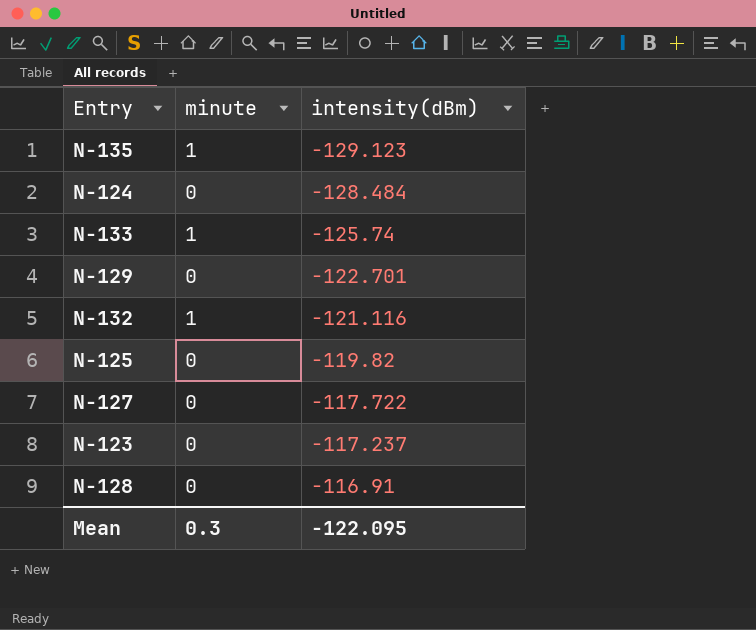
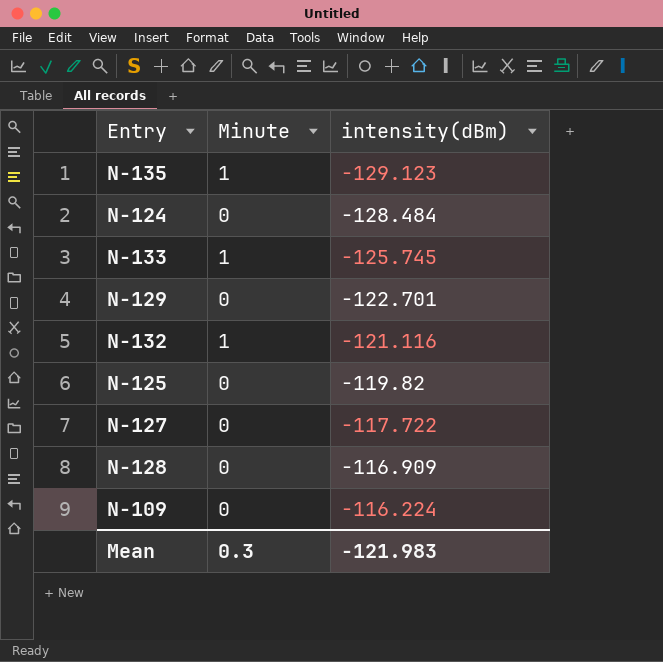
column name: minute -> Minute
row N-123: 0 | -117.237 -> none
N-133 | intensity(dBm): -125.74 -> -125.745
N-128 | intensity(dBm): -116.91 -> -116.909
row N-109: none -> 0 | -116.224
Mean | intensity(dBm): -122.095 -> -121.983

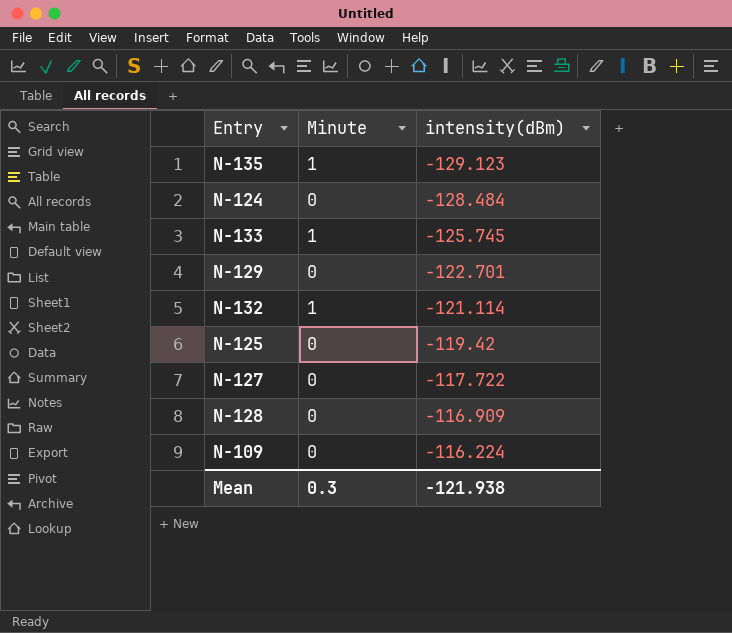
N-132 | intensity(dBm): -121.116 -> -121.114
N-125 | intensity(dBm): -119.82 -> -119.42
Mean | intensity(dBm): -121.983 -> -121.938

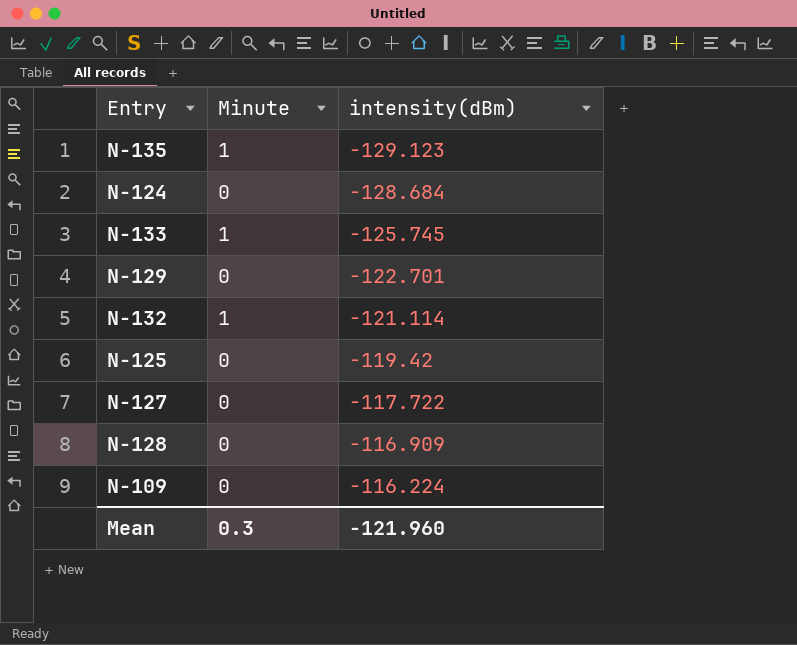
N-124 | intensity(dBm): -128.484 -> -128.684
Mean | intensity(dBm): -121.938 -> -121.960

